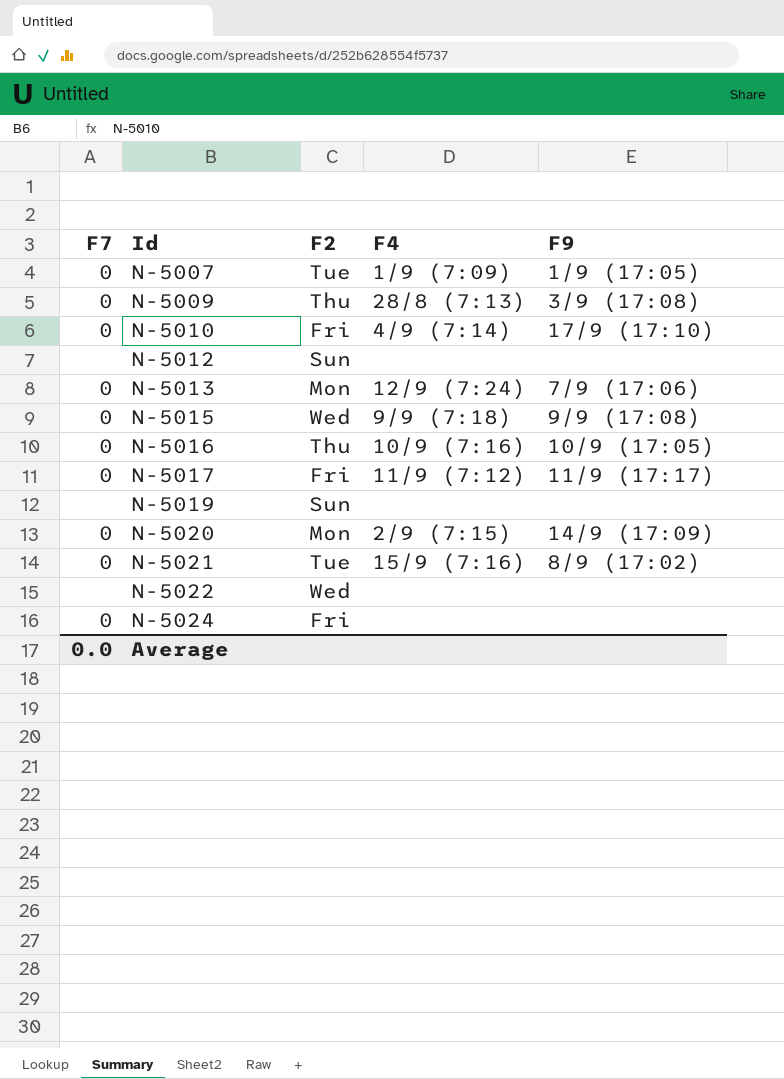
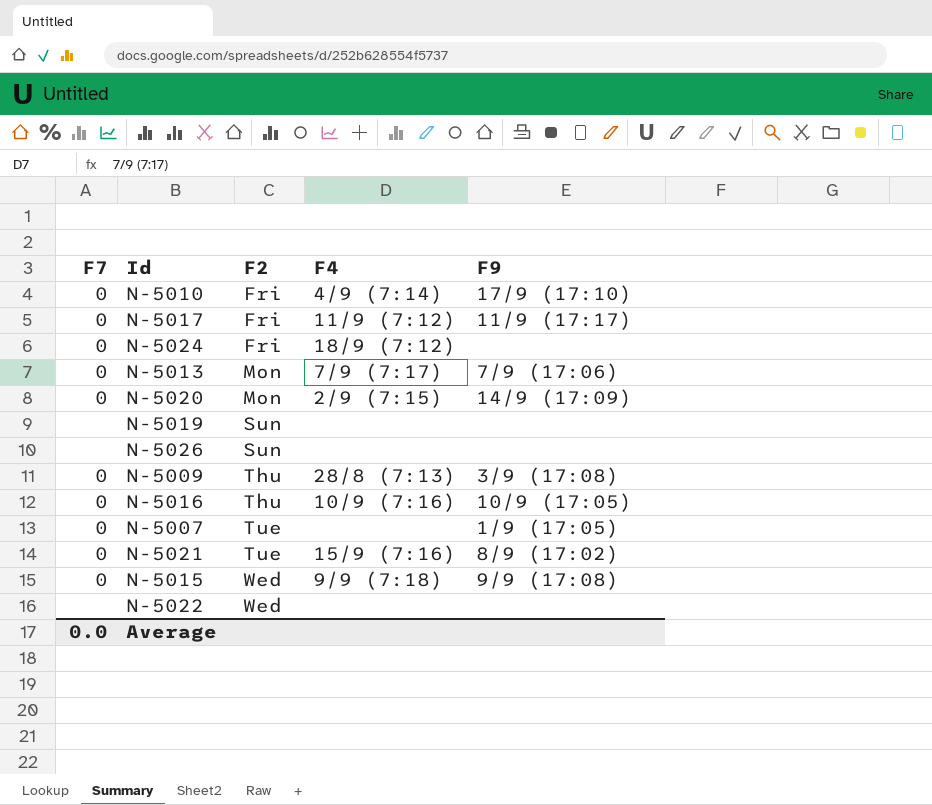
row order: Id ascending -> F2 ascending
row N-5012: none | Sun | none | none -> none
N-5024 | F4: none -> 18/9 (7:12)
N-5013 | F4: 12/9 (7:24) -> 7/9 (7:17)
row N-5026: none -> none | Sun | none | none
N-5007 | F4: 1/9 (7:09) -> none

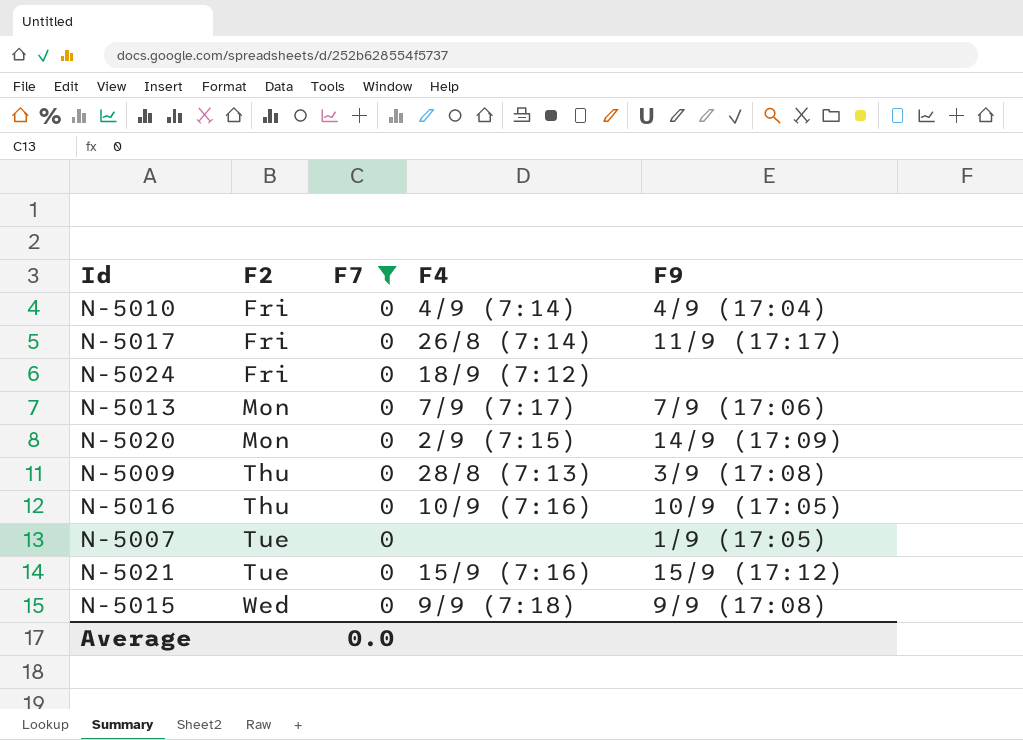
filter: none -> F7 = 0
column F7 | position: 1 -> 3
N-5010 | F9: 17/9 (17:10) -> 4/9 (17:04)
N-5017 | F4: 11/9 (7:12) -> 26/8 (7:14)
N-5021 | F9: 8/9 (17:02) -> 15/9 (17:12)

